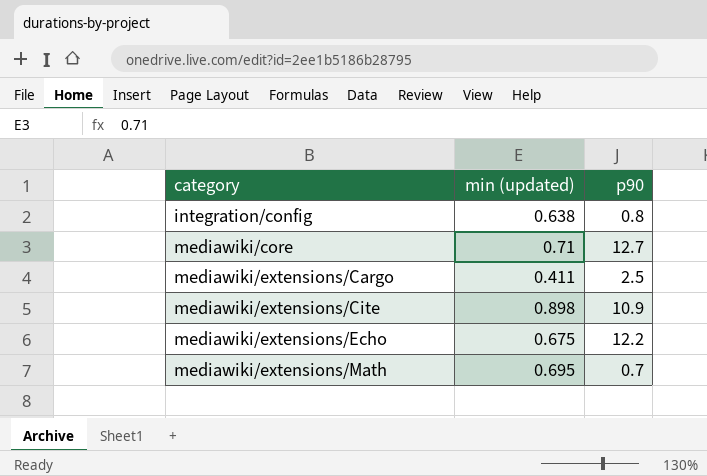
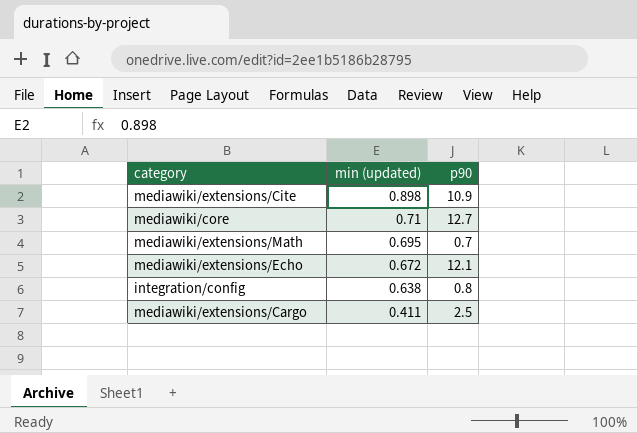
row order: category ascending -> min (updated) descending
mediawiki/extensions/Echo | min (updated): 0.675 -> 0.672
mediawiki/extensions/Echo | p90: 12.2 -> 12.1

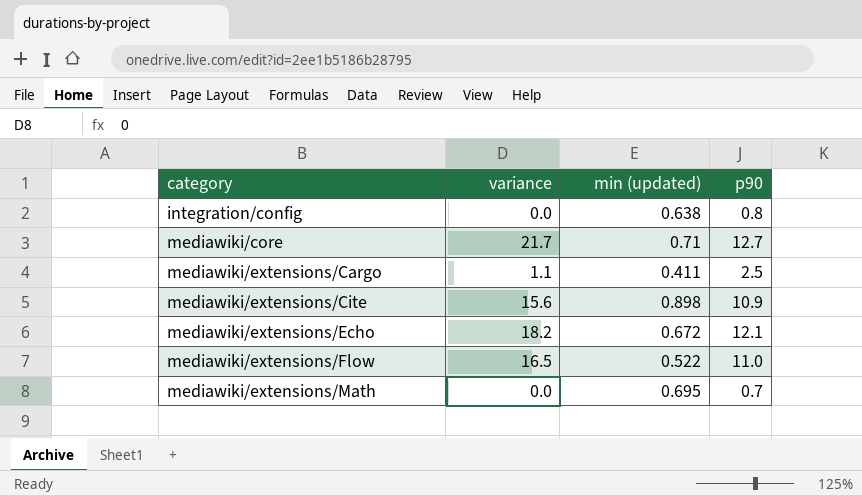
row order: min (updated) descending -> category ascending
column variance | position: none -> 2
row mediawiki/extensions/Flow: none -> 16.5 | 0.522 | 11.0

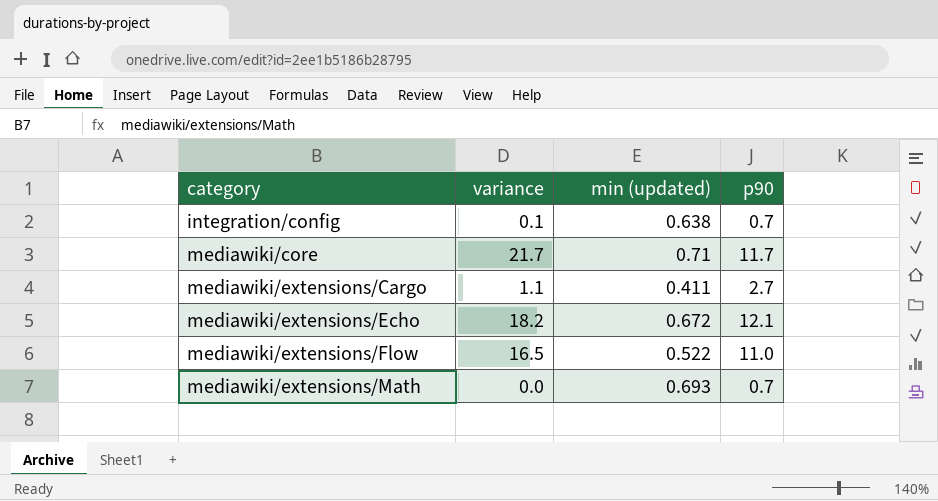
row mediawiki/extensions/Cite: 15.6 | 0.898 | 10.9 -> none
integration/config | variance: 0.0 -> 0.1
integration/config | p90: 0.8 -> 0.7
mediawiki/core | p90: 12.7 -> 11.7
mediawiki/extensions/Cargo | p90: 2.5 -> 2.7
mediawiki/extensions/Math | min (updated): 0.695 -> 0.693

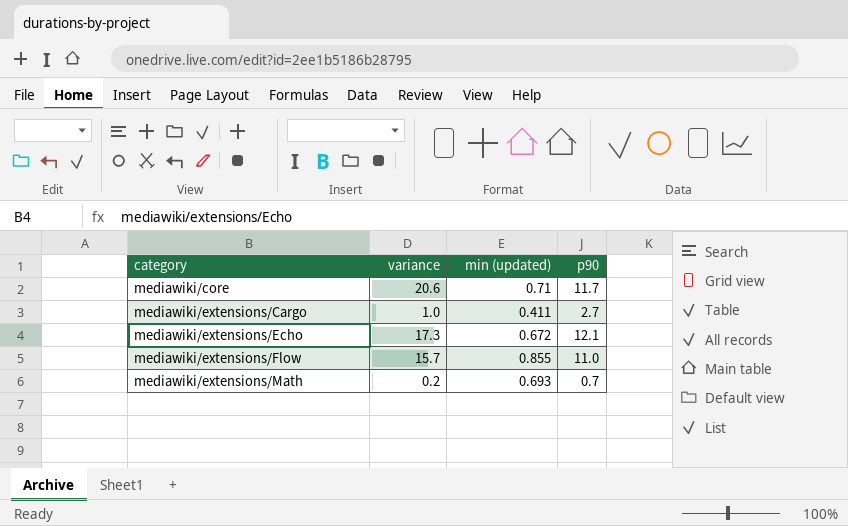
row integration/config: 0.1 | 0.638 | 0.7 -> none
mediawiki/core | variance: 21.7 -> 20.6
mediawiki/extensions/Cargo | variance: 1.1 -> 1.0
mediawiki/extensions/Echo | variance: 18.2 -> 17.3
mediawiki/extensions/Flow | variance: 16.5 -> 15.7
mediawiki/extensions/Flow | min (updated): 0.522 -> 0.855
mediawiki/extensions/Math | variance: 0.0 -> 0.2

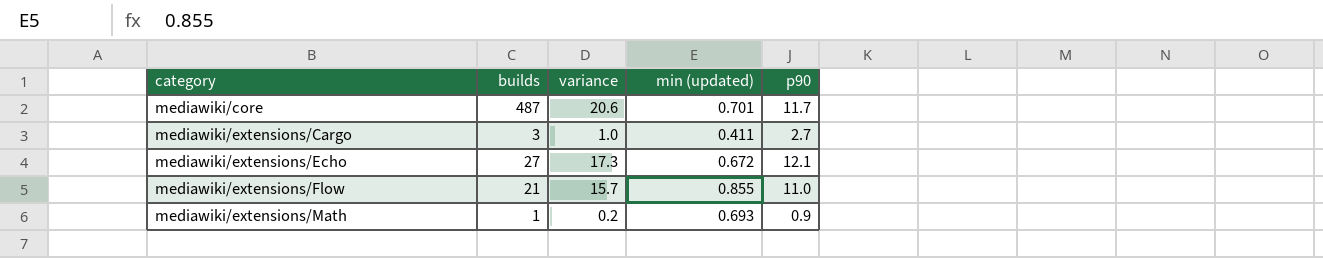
column builds | position: none -> 2
mediawiki/core | min (updated): 0.71 -> 0.701
mediawiki/extensions/Math | p90: 0.7 -> 0.9

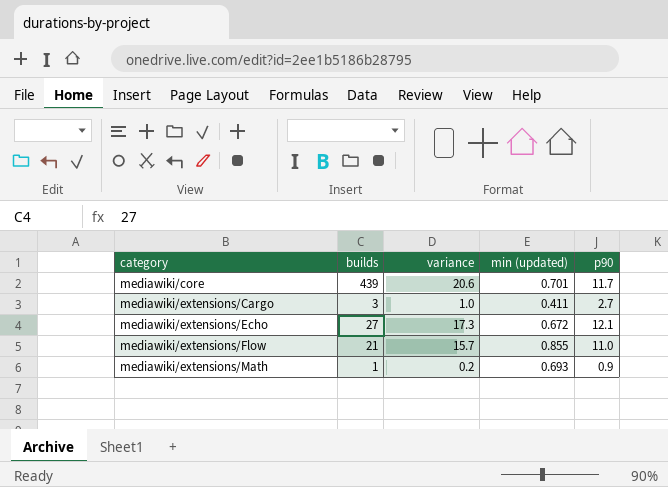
mediawiki/core | builds: 487 -> 439

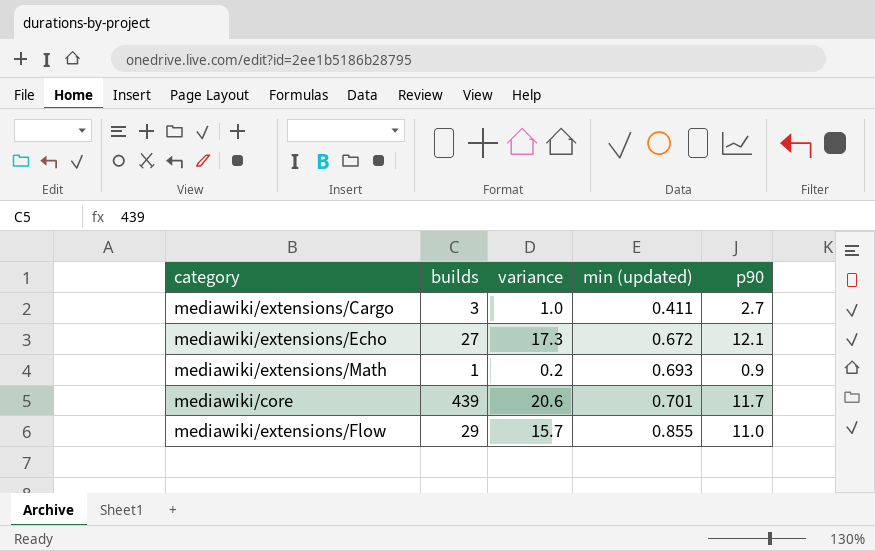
row order: category ascending -> min (updated) ascending
mediawiki/extensions/Flow | builds: 21 -> 29

